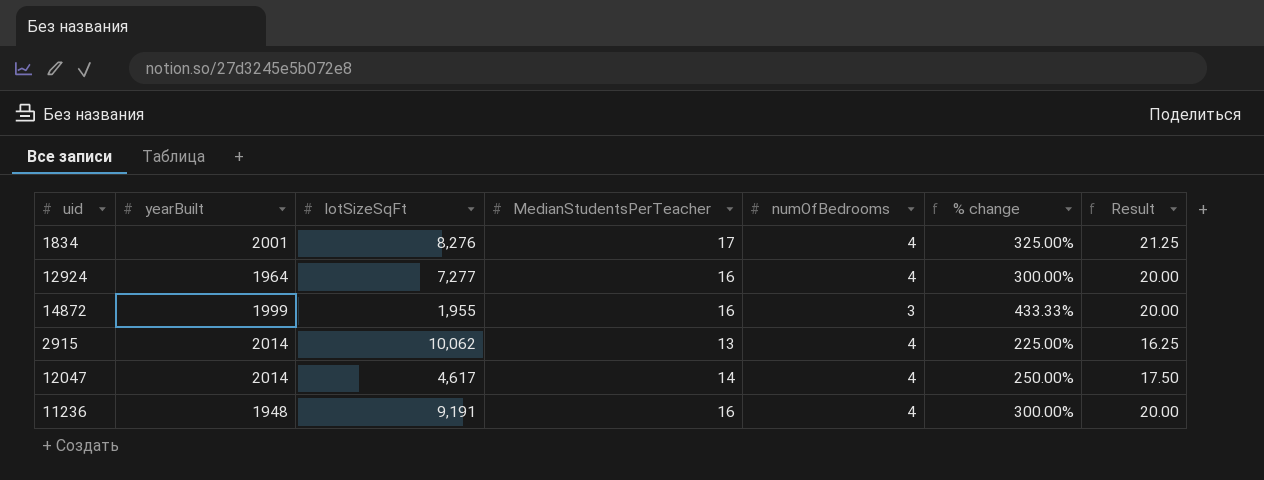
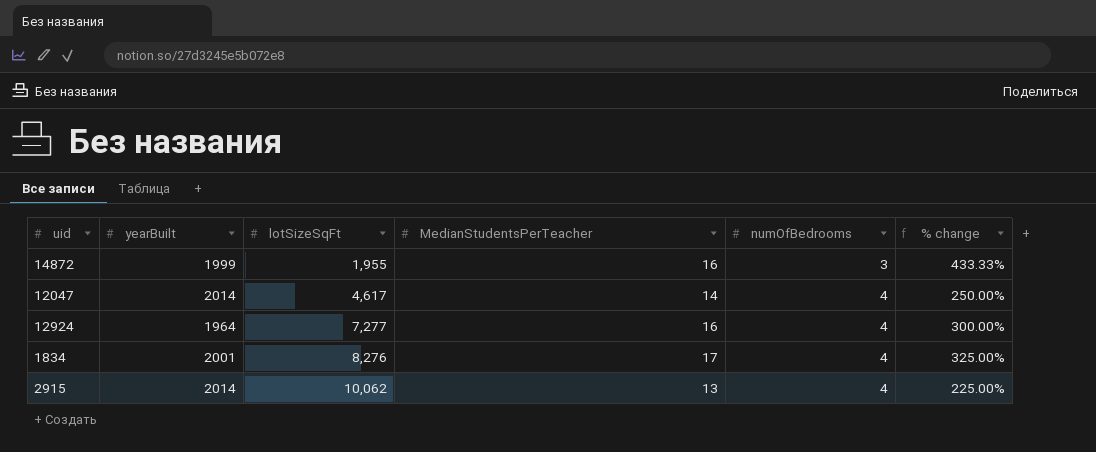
row order: none -> lotSizeSqFt ascending
column Result | formula: [MedianStudentsPerTeacher] * 1.25 -> none
row 11236: 1948 | 9,191 | 16 | 4 | 300.00% | 20.00 -> none

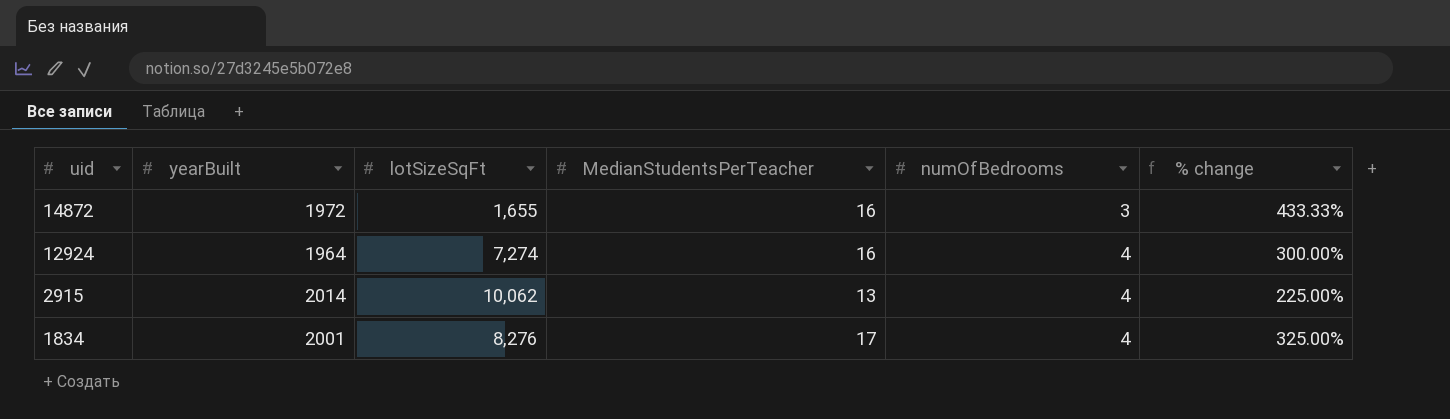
row order: lotSizeSqFt ascending -> uid descending
row 12047: 2014 | 4,617 | 14 | 4 | 250.00% -> none
14872 | yearBuilt: 1999 -> 1972
14872 | lotSizeSqFt: 1,955 -> 1,655
12924 | lotSizeSqFt: 7,277 -> 7,274

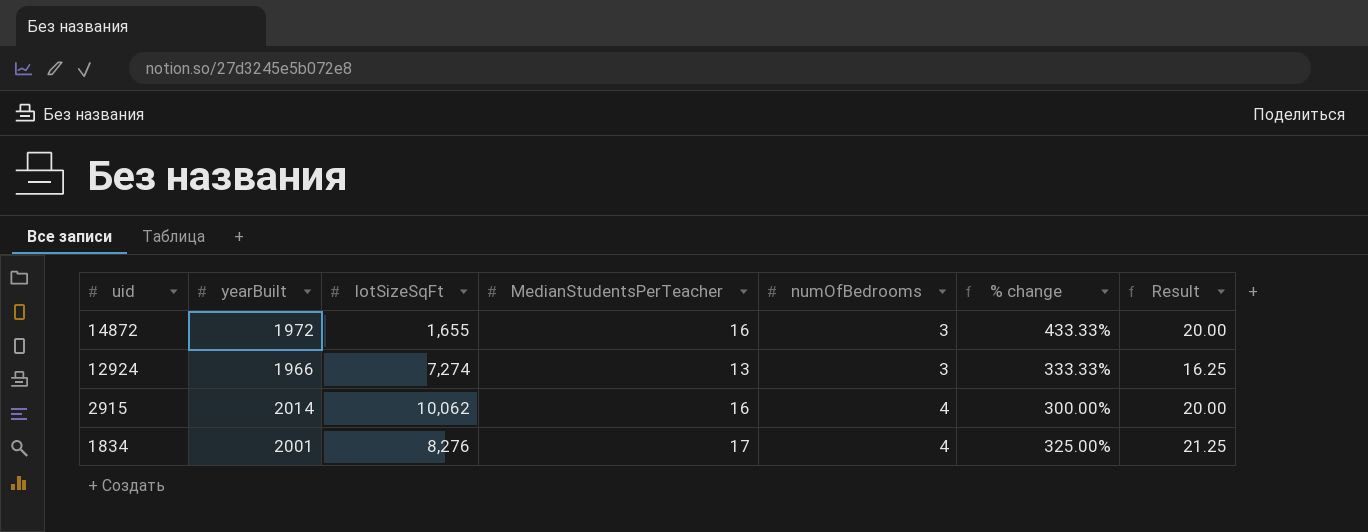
column Result | formula: none -> [MedianStudentsPerTeacher] * 1.25
12924 | yearBuilt: 1964 -> 1966
12924 | MedianStudentsPerTeacher: 16 -> 13
12924 | numOfBedrooms: 4 -> 3
12924 | % change: 300.00% -> 333.33%
2915 | MedianStudentsPerTeacher: 13 -> 16
2915 | % change: 225.00% -> 300.00%

